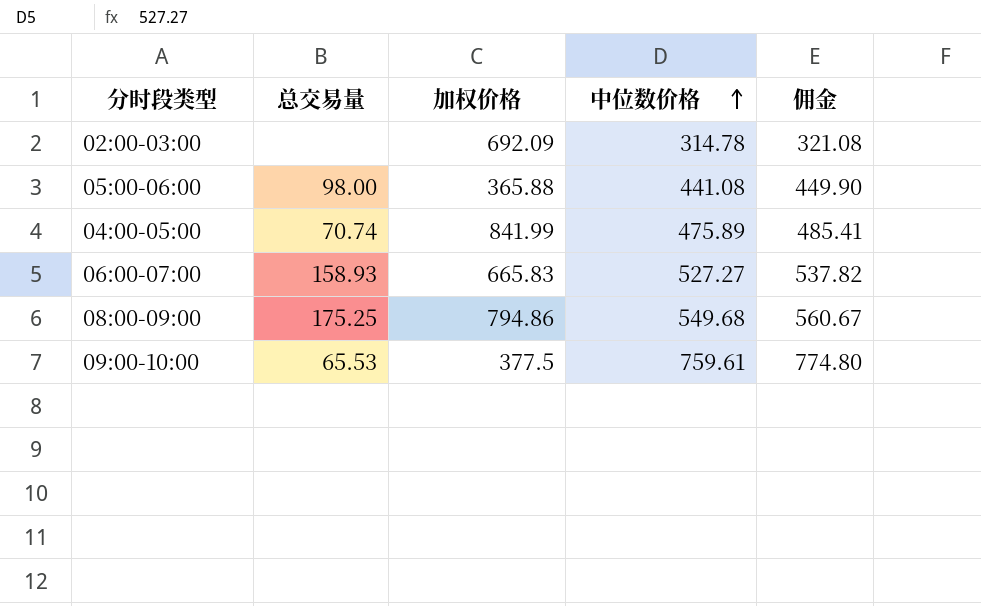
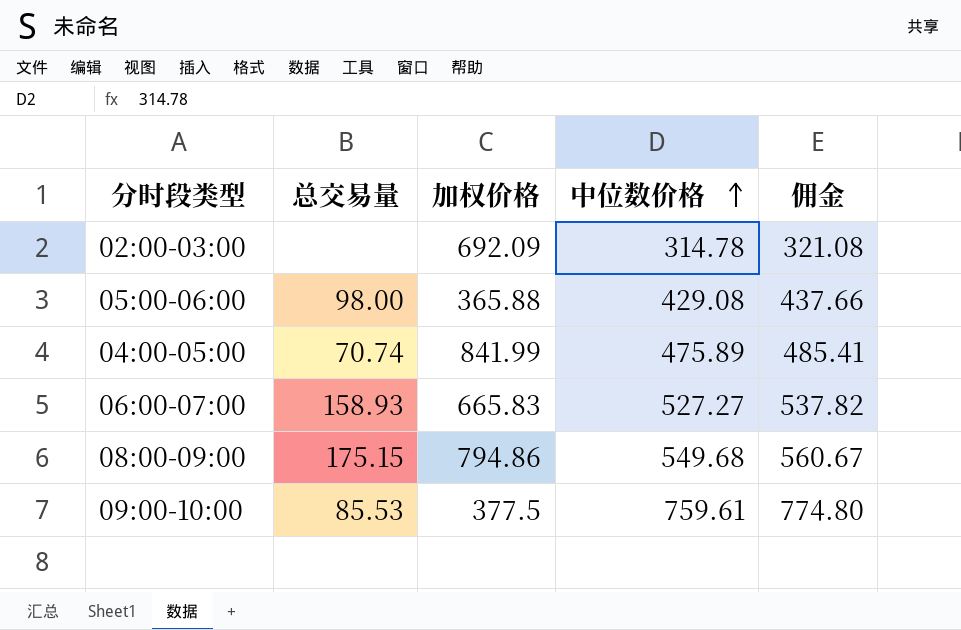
05:00-06:00 | 中位数价格: 441.08 -> 429.08
05:00-06:00 | 佣金: 449.90 -> 437.66
08:00-09:00 | 总交易量: 175.25 -> 175.15
09:00-10:00 | 总交易量: 65.53 -> 85.53

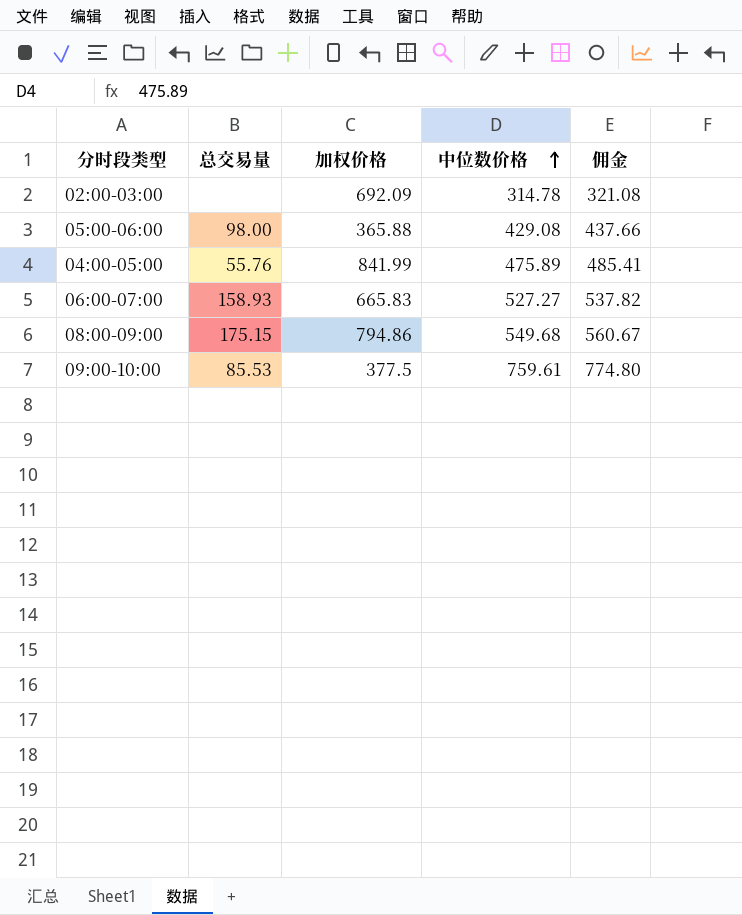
04:00-05:00 | 总交易量: 70.74 -> 55.76

